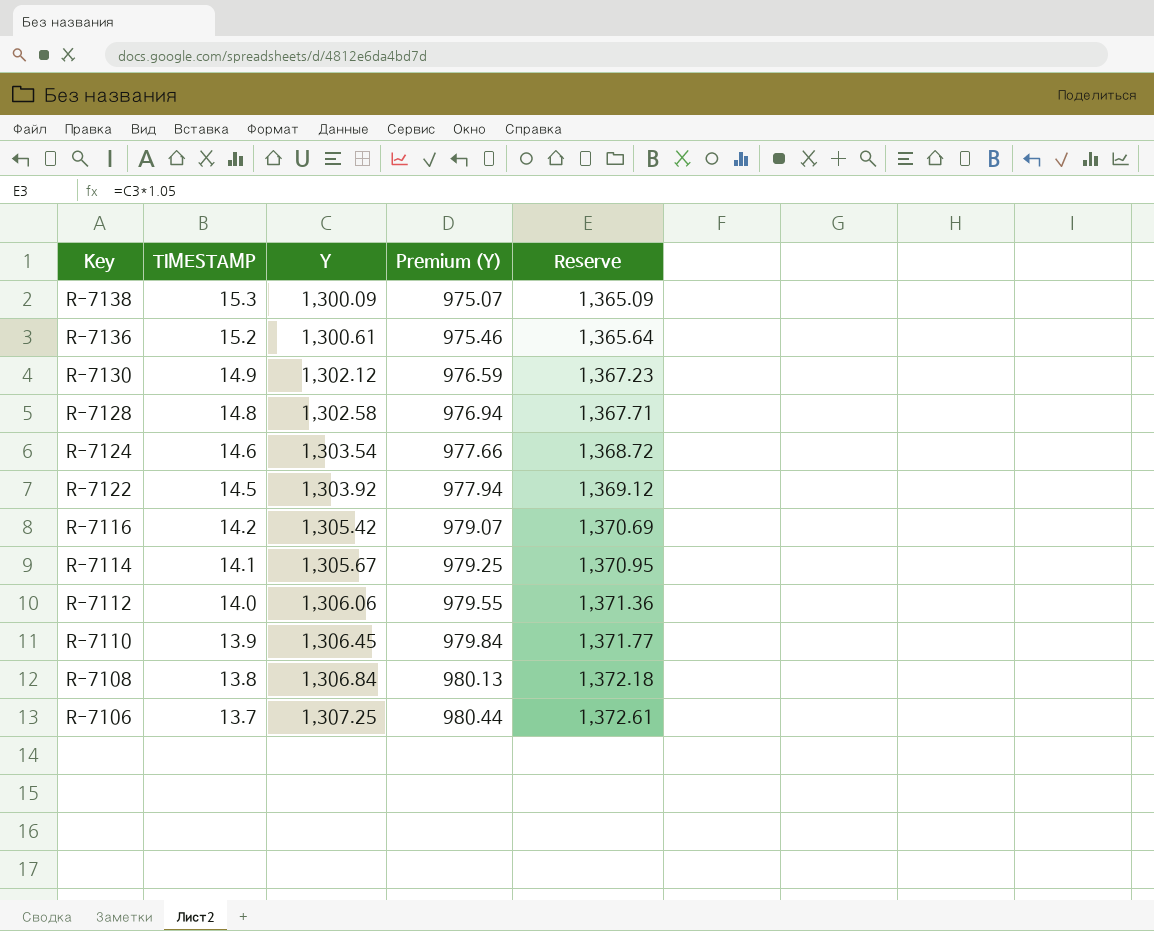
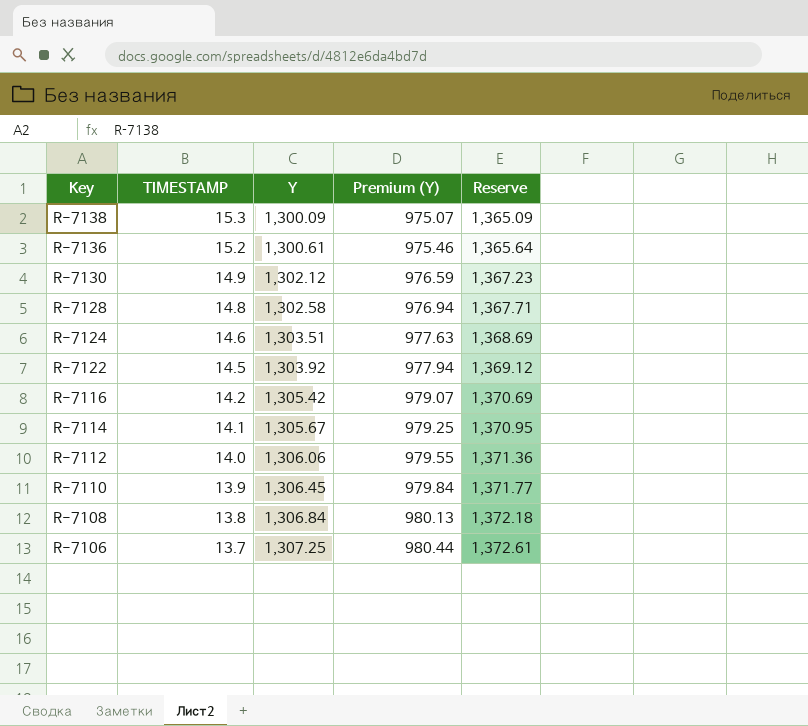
R-7124 | Y: 1,303.54 -> 1,303.51
R-7124 | Premium (Y): 977.66 -> 977.63
R-7124 | Reserve: 1,368.72 -> 1,368.69

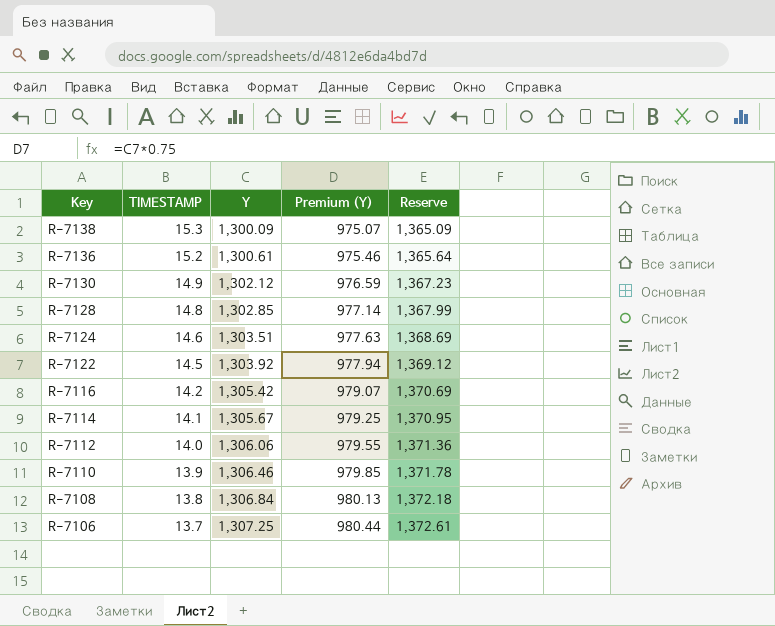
R-7128 | Y: 1,302.58 -> 1,302.85
R-7128 | Premium (Y): 976.94 -> 977.14
R-7128 | Reserve: 1,367.71 -> 1,367.99
R-7110 | Y: 1,306.45 -> 1,306.46
R-7110 | Premium (Y): 979.84 -> 979.85
R-7110 | Reserve: 1,371.77 -> 1,371.78

